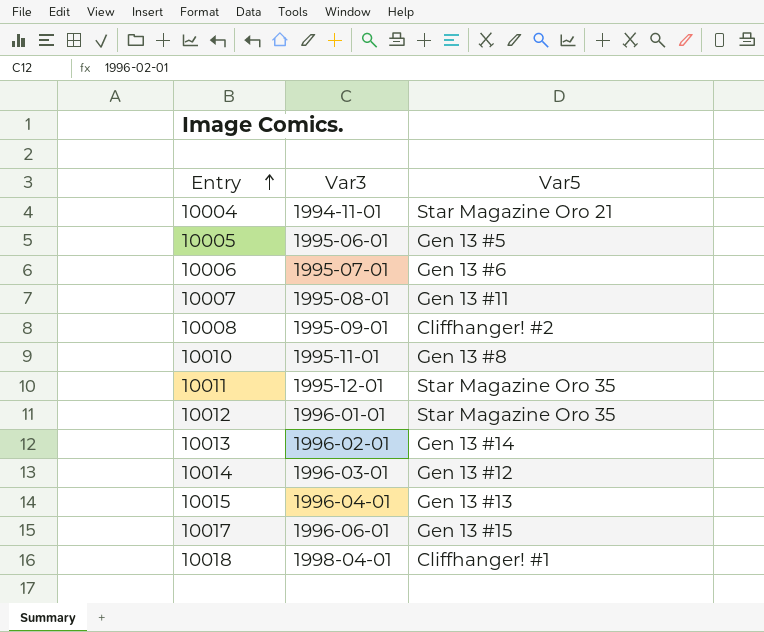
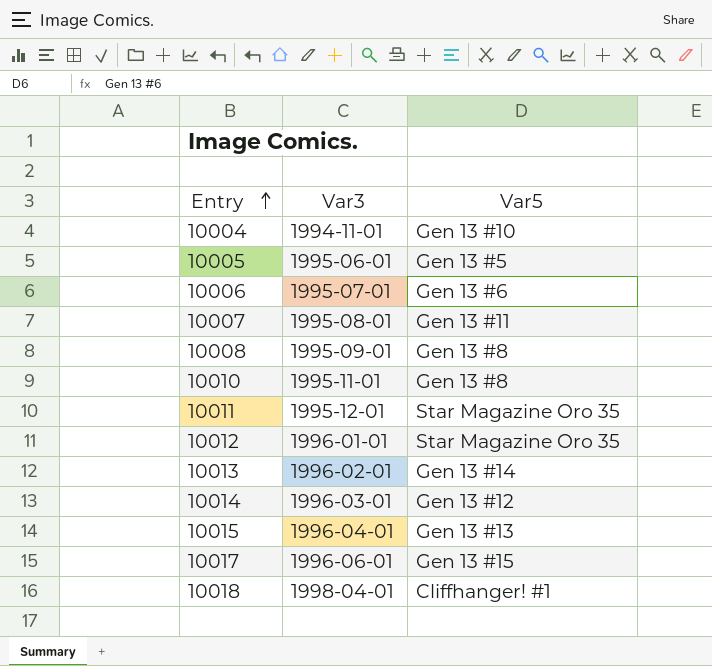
10004 | Var5: Star Magazine Oro 21 -> Gen 13 #10
10008 | Var5: Cliffhanger! #2 -> Gen 13 #8

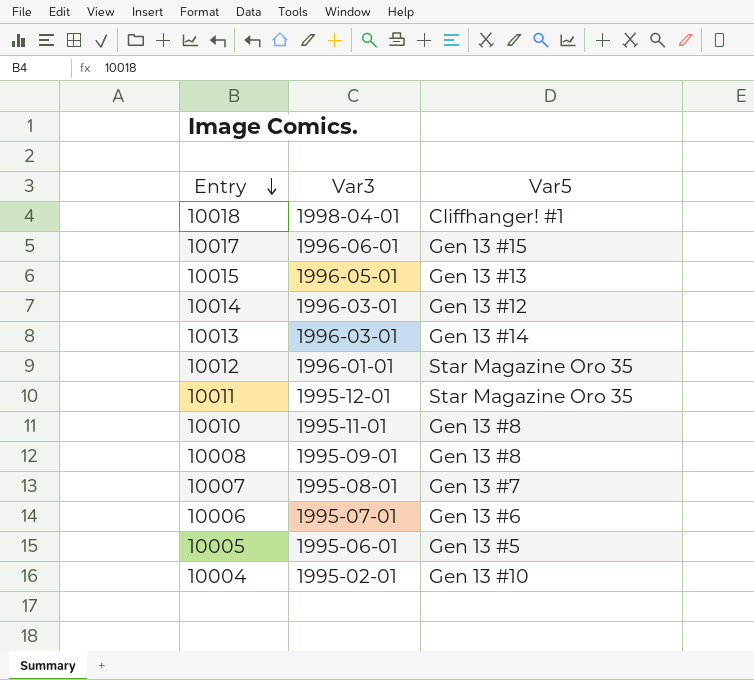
row order: Entry ascending -> Entry descending
10015 | Var3: 1996-04-01 -> 1996-05-01
10013 | Var3: 1996-02-01 -> 1996-03-01
10007 | Var5: Gen 13 #11 -> Gen 13 #7
10004 | Var3: 1994-11-01 -> 1995-02-01

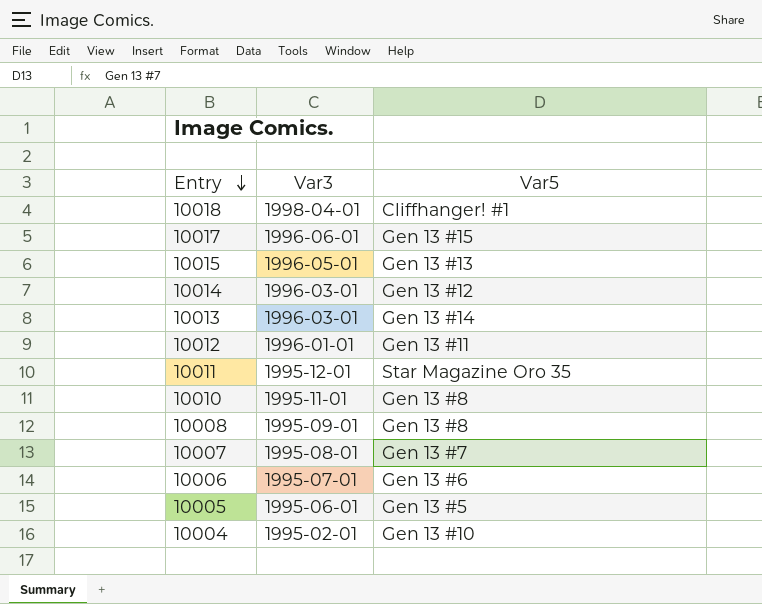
10012 | Var5: Star Magazine Oro 35 -> Gen 13 #11

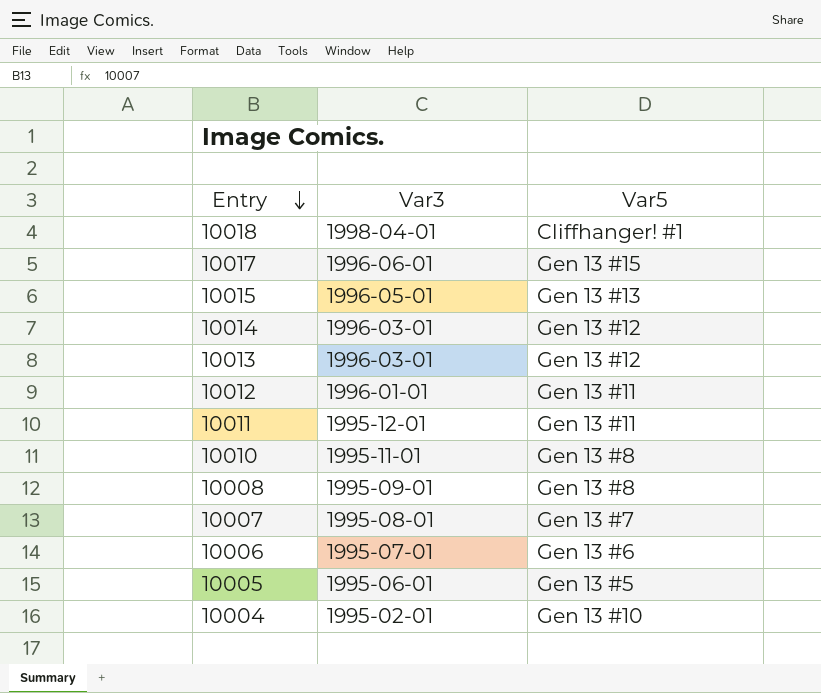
10013 | Var5: Gen 13 #14 -> Gen 13 #12
10011 | Var5: Star Magazine Oro 35 -> Gen 13 #11

